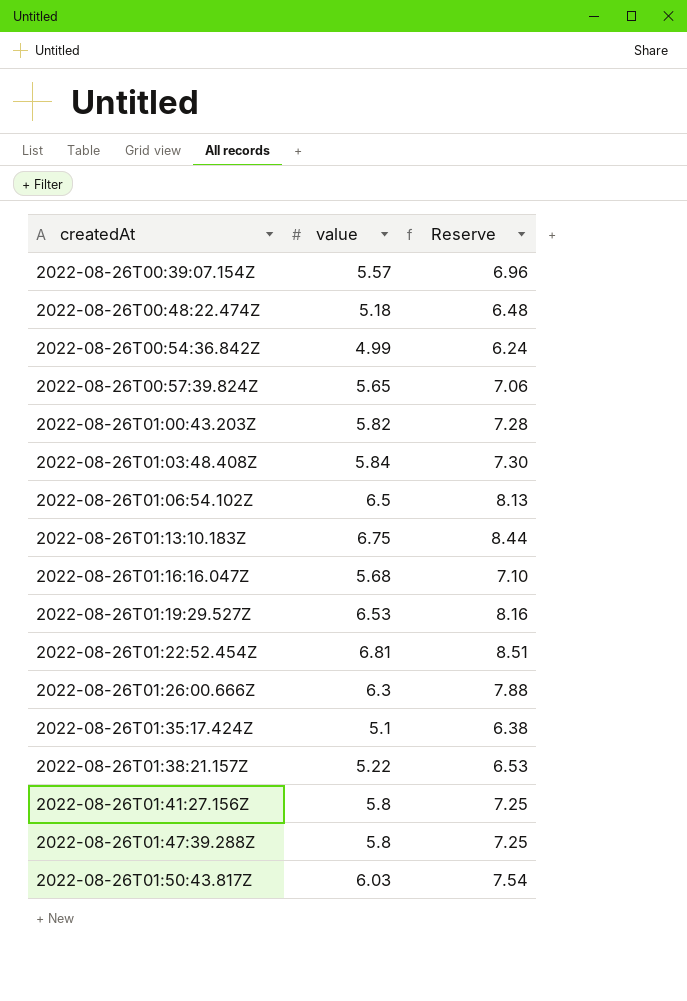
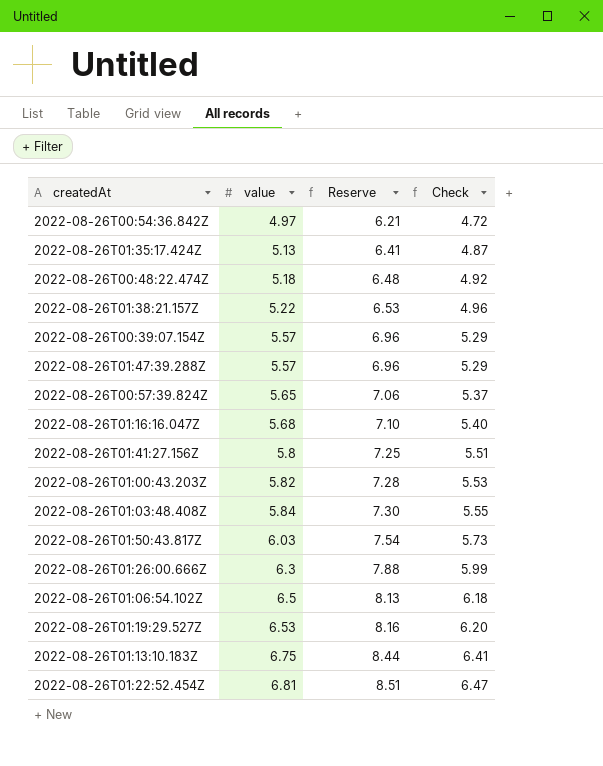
row order: createdAt ascending -> value ascending
column Check | formula: none -> [value] * 0.95
2022-08-26T00:54:36.842Z | value: 4.99 -> 4.97
2022-08-26T00:54:36.842Z | Reserve: 6.24 -> 6.21
2022-08-26T01:35:17.424Z | value: 5.1 -> 5.13
2022-08-26T01:35:17.424Z | Reserve: 6.38 -> 6.41
2022-08-26T01:47:39.288Z | value: 5.8 -> 5.57
2022-08-26T01:47:39.288Z | Reserve: 7.25 -> 6.96

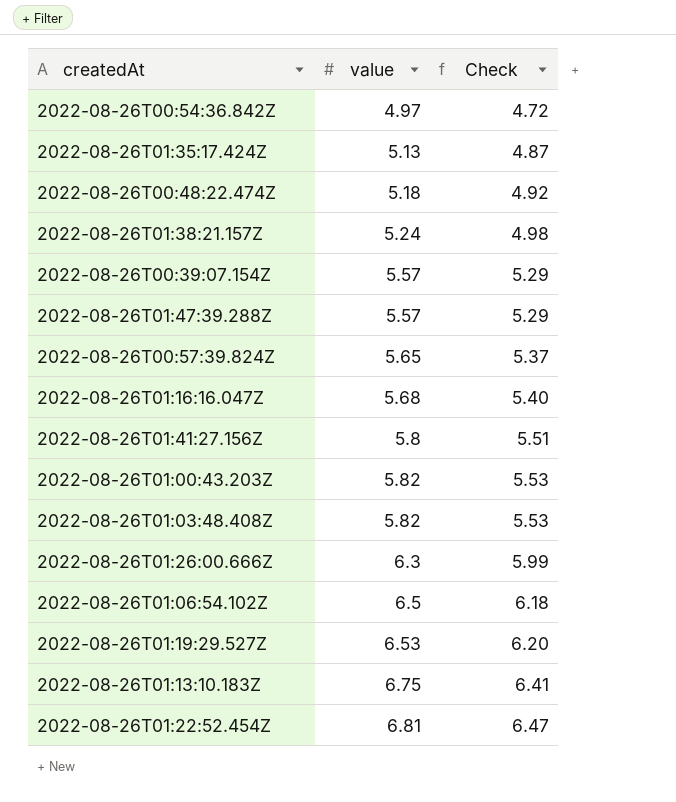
column Reserve | formula: [value] * 1.25 -> none
row 2022-08-26T01:50:43.817Z: 6.03 | 7.54 | 5.73 -> none
2022-08-26T01:38:21.157Z | value: 5.22 -> 5.24
2022-08-26T01:38:21.157Z | Check: 4.96 -> 4.98
2022-08-26T01:03:48.408Z | value: 5.84 -> 5.82
2022-08-26T01:03:48.408Z | Check: 5.55 -> 5.53

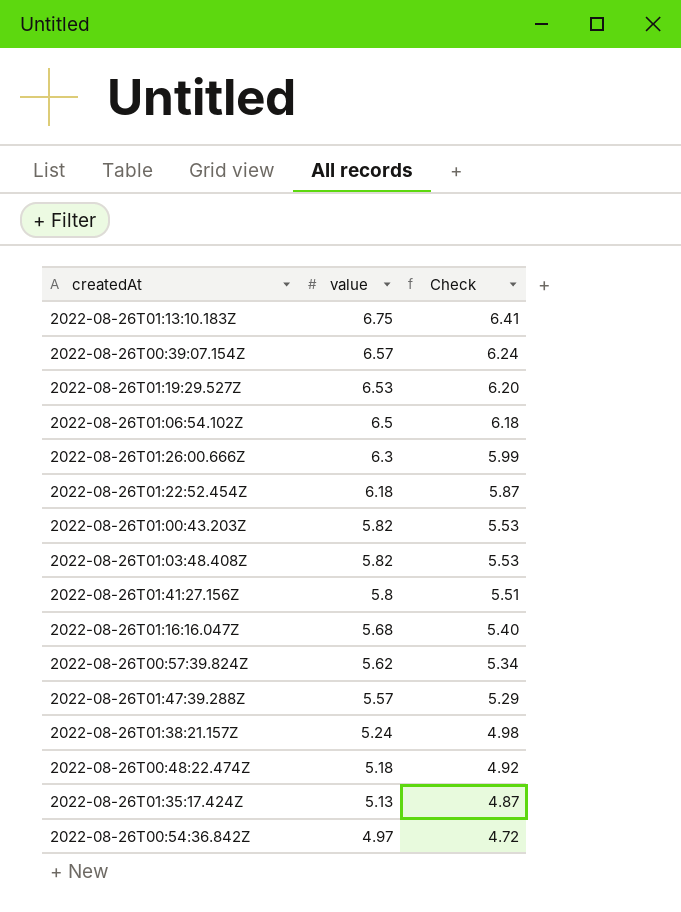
row order: value ascending -> value descending
2022-08-26T00:39:07.154Z | value: 5.57 -> 6.57
2022-08-26T00:39:07.154Z | Check: 5.29 -> 6.24
2022-08-26T01:22:52.454Z | value: 6.81 -> 6.18
2022-08-26T01:22:52.454Z | Check: 6.47 -> 5.87
2022-08-26T00:57:39.824Z | value: 5.65 -> 5.62
2022-08-26T00:57:39.824Z | Check: 5.37 -> 5.34

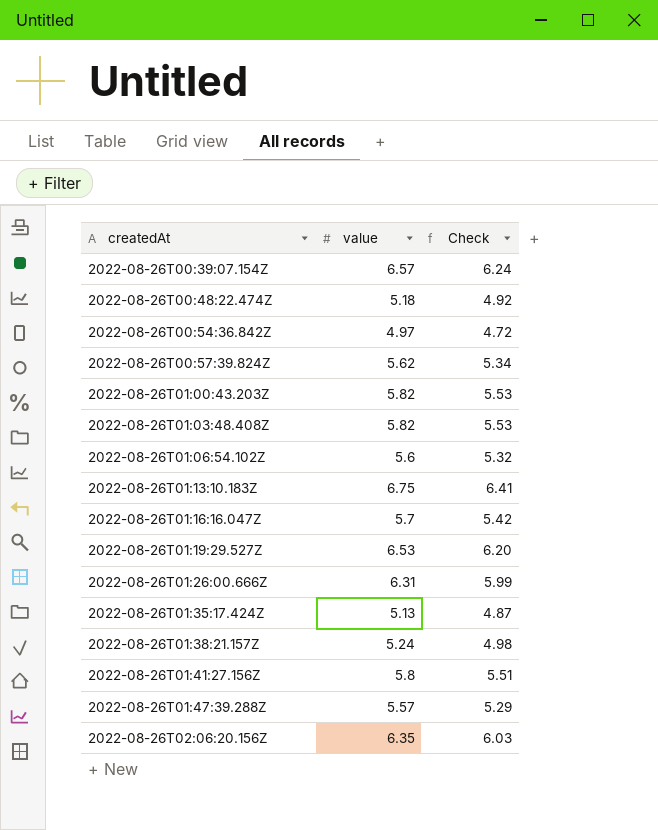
row order: value descending -> createdAt ascending
row 2022-08-26T01:22:52.454Z: 6.18 | 5.87 -> none
2022-08-26T01:06:54.102Z | value: 6.5 -> 5.6
2022-08-26T01:06:54.102Z | Check: 6.18 -> 5.32
2022-08-26T01:16:16.047Z | value: 5.68 -> 5.7
2022-08-26T01:16:16.047Z | Check: 5.40 -> 5.42
2022-08-26T01:26:00.666Z | value: 6.3 -> 6.31
row 2022-08-26T02:06:20.156Z: none -> 6.35 | 6.03

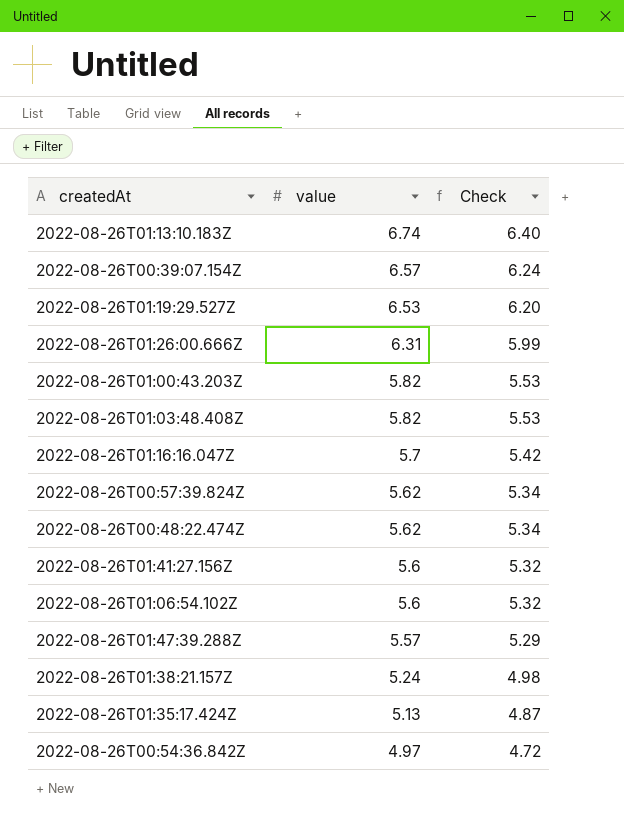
row order: createdAt ascending -> value descending
row 2022-08-26T02:06:20.156Z: 6.35 | 6.03 -> none
2022-08-26T01:13:10.183Z | value: 6.75 -> 6.74
2022-08-26T01:13:10.183Z | Check: 6.41 -> 6.40
2022-08-26T00:48:22.474Z | value: 5.18 -> 5.62
2022-08-26T00:48:22.474Z | Check: 4.92 -> 5.34
2022-08-26T01:41:27.156Z | value: 5.8 -> 5.6
2022-08-26T01:41:27.156Z | Check: 5.51 -> 5.32

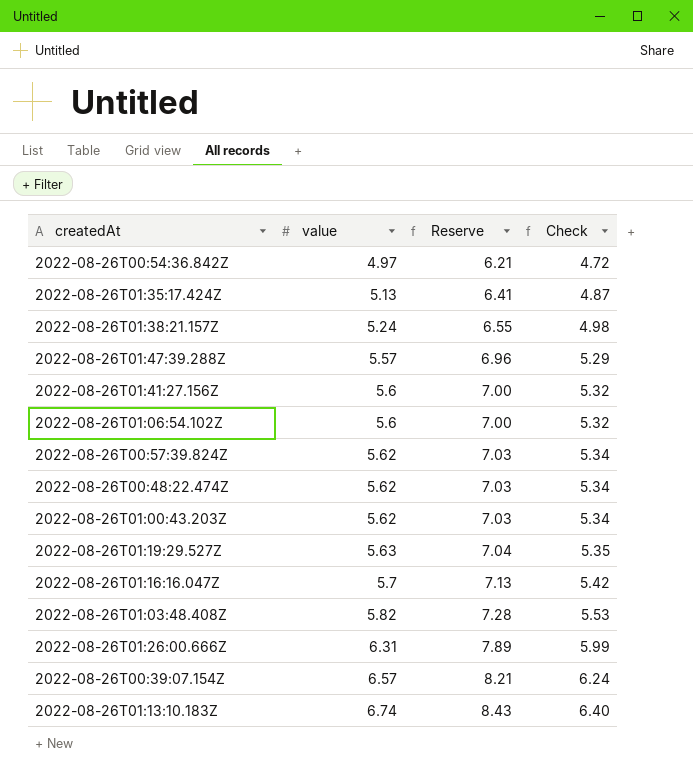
row order: value descending -> value ascending
column Reserve | formula: none -> [value] * 1.25
2022-08-26T01:00:43.203Z | value: 5.82 -> 5.62
2022-08-26T01:00:43.203Z | Check: 5.53 -> 5.34
2022-08-26T01:19:29.527Z | value: 6.53 -> 5.63
2022-08-26T01:19:29.527Z | Check: 6.20 -> 5.35

